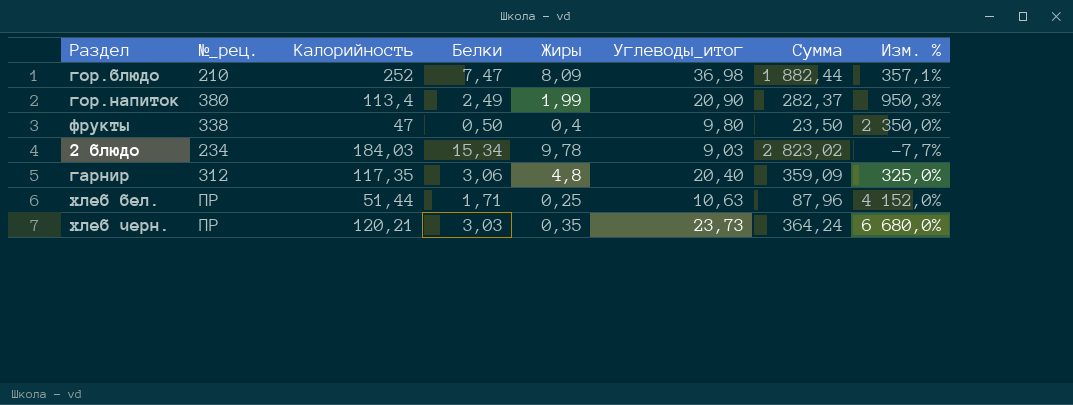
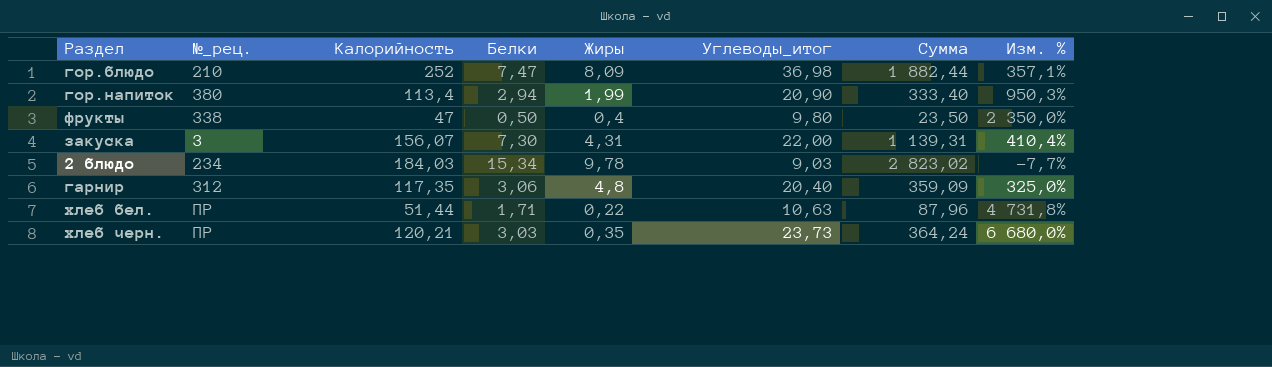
гор.напиток | Белки: 2,49 -> 2,94
гор.напиток | Сумма: 282,37 -> 333,40
row закуска: none -> 3 | 156,07 | 7,30 | 4,31 | 22,00 | 1 139,31 | 410,4%
хлеб бел. | Жиры: 0,25 -> 0,22
хлеб бел. | Изм. %: 4 152,0% -> 4 731,8%

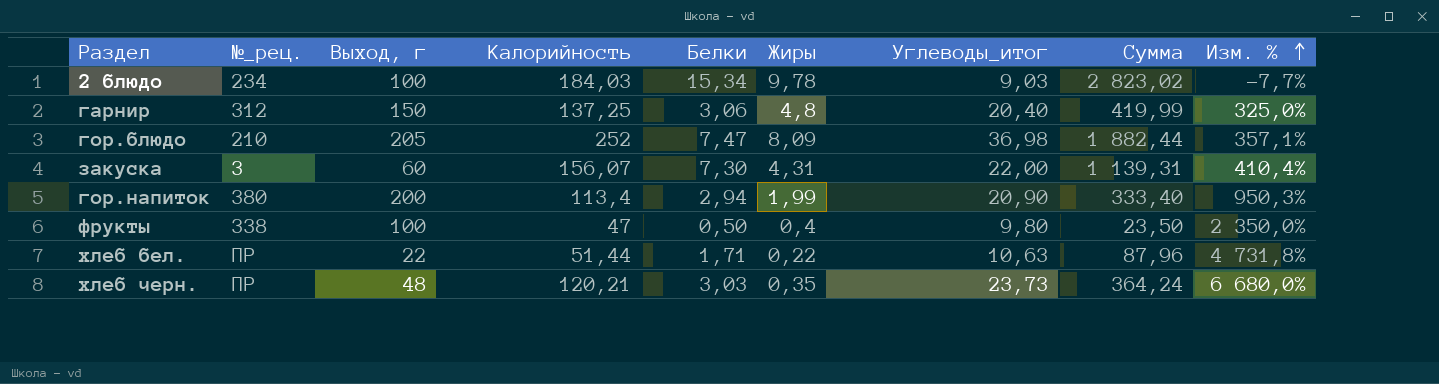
row order: none -> Изм. % ascending
column Выход, г | position: none -> 3
гарнир | Калорийность: 117,35 -> 137,25
гарнир | Сумма: 359,09 -> 419,99

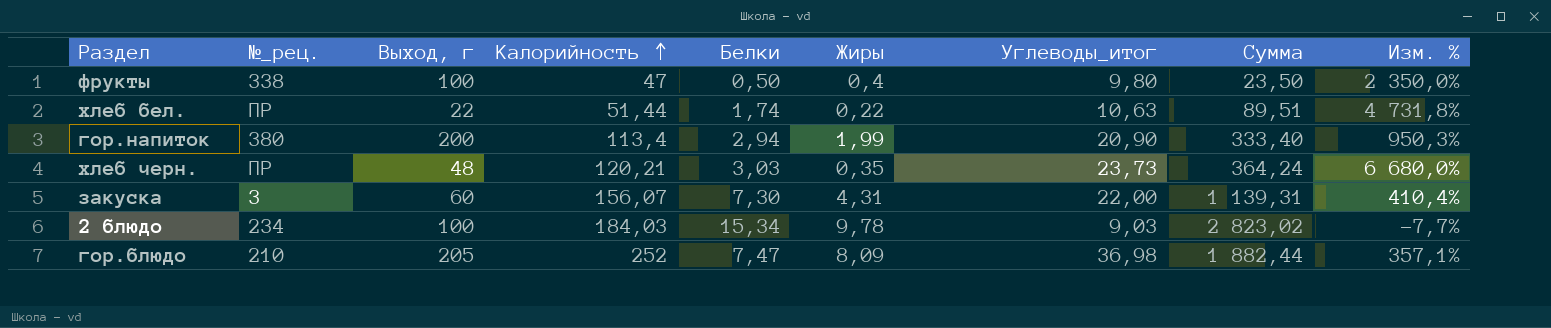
row order: Изм. % ascending -> Калорийность ascending
row гарнир: 312 | 150 | 137,25 | 3,06 | 4,8 | 20,40 | 419,99 | 325,0% -> none
хлеб бел. | Белки: 1,71 -> 1,74
хлеб бел. | Сумма: 87,96 -> 89,51

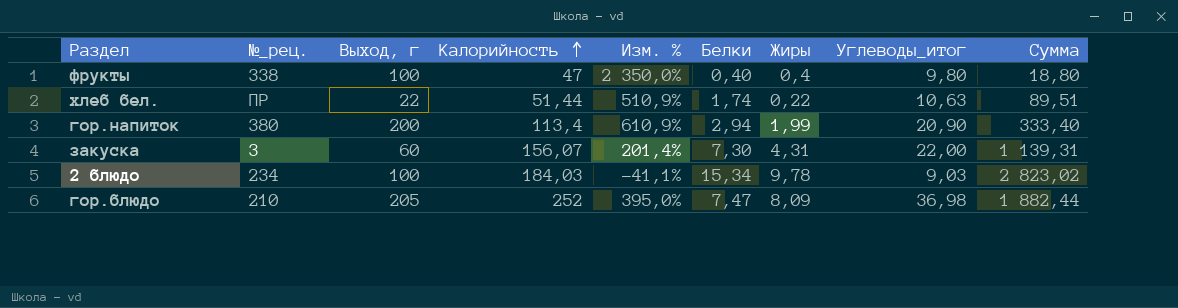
column Изм. % | formula: ([Углеводы_итог] - [Жиры]) / [Жиры] -> ([Углеводы_итог] - [Белки]) / [Белки]
column Изм. % | position: 9 -> 5
row хлеб черн.: ПР | 48 | 120,21 | 3,03 | 0,35 | 23,73 | 364,24 | 6 680,0% -> none
фрукты | Белки: 0,50 -> 0,40
фрукты | Сумма: 23,50 -> 18,80

